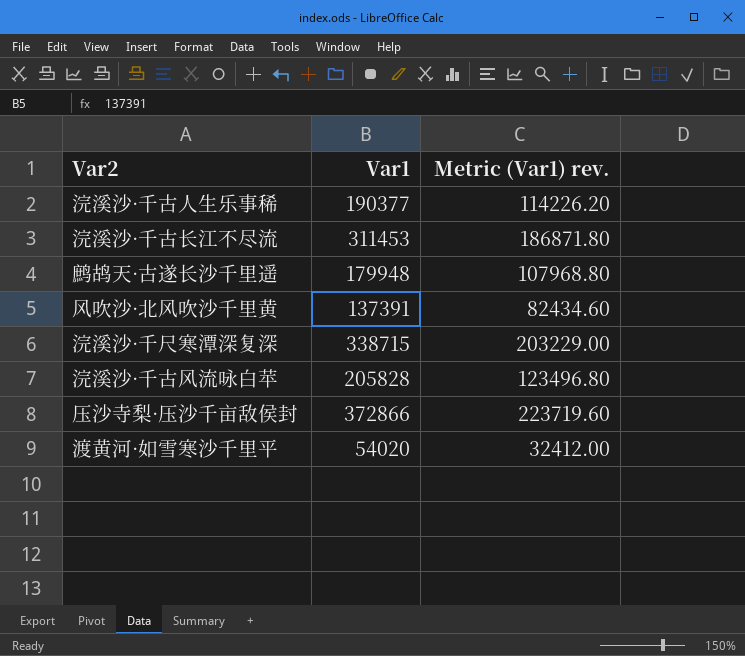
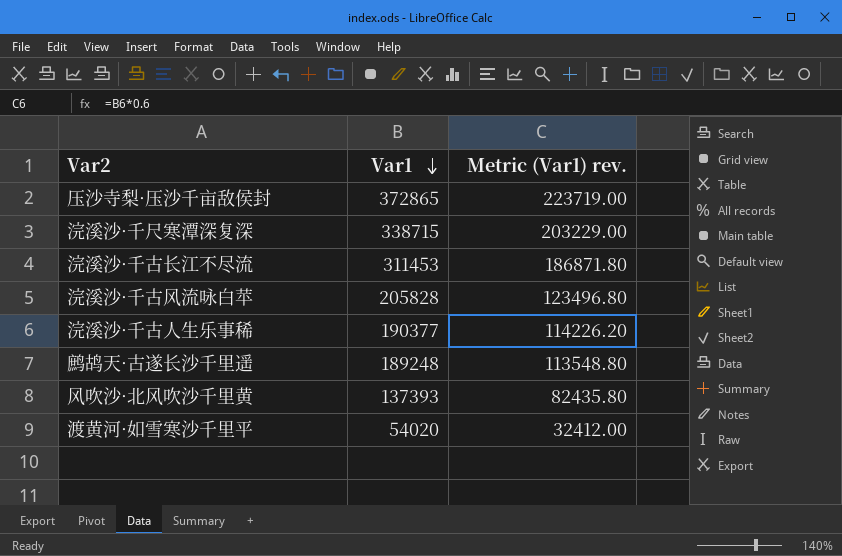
row order: none -> Var1 descending
压沙寺梨·压沙千亩敌侯封 | Var1: 372866 -> 372865
压沙寺梨·压沙千亩敌侯封 | Metric (Var1) rev.: 223719.60 -> 223719.00
鹧鸪天·古遂长沙千里遥 | Var1: 179948 -> 189248
鹧鸪天·古遂长沙千里遥 | Metric (Var1) rev.: 107968.80 -> 113548.80
风吹沙·北风吹沙千里黄 | Var1: 137391 -> 137393
风吹沙·北风吹沙千里黄 | Metric (Var1) rev.: 82434.60 -> 82435.80

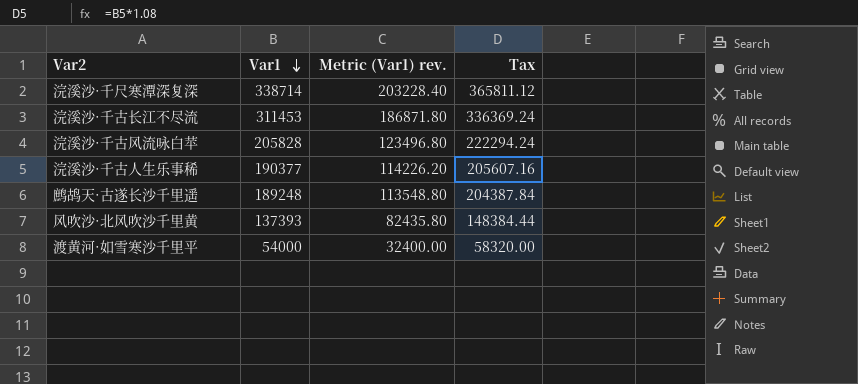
column Tax | formula: none -> [Var1] * 1.08
row 压沙寺梨·压沙千亩敌侯封: 372865 | 223719.00 -> none
浣溪沙·千尺寒潭深复深 | Var1: 338715 -> 338714
浣溪沙·千尺寒潭深复深 | Metric (Var1) rev.: 203229.00 -> 203228.40
渡黄河·如雪寒沙千里平 | Var1: 54020 -> 54000
渡黄河·如雪寒沙千里平 | Metric (Var1) rev.: 32412.00 -> 32400.00

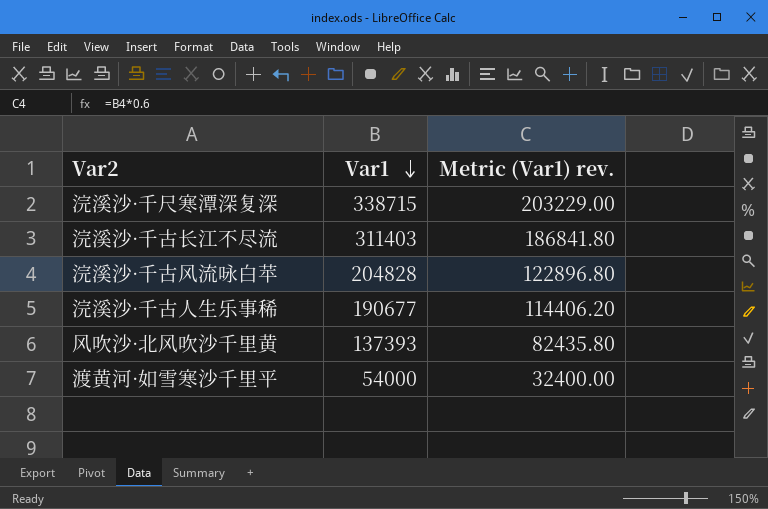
column Tax | formula: [Var1] * 1.08 -> none
row 鹧鸪天·古遂长沙千里遥: 189248 | 113548.80 | 204387.84 -> none
浣溪沙·千尺寒潭深复深 | Var1: 338714 -> 338715
浣溪沙·千尺寒潭深复深 | Metric (Var1) rev.: 203228.40 -> 203229.00
浣溪沙·千古长江不尽流 | Var1: 311453 -> 311403
浣溪沙·千古长江不尽流 | Metric (Var1) rev.: 186871.80 -> 186841.80
浣溪沙·千古风流咏白苹 | Var1: 205828 -> 204828
浣溪沙·千古风流咏白苹 | Metric (Var1) rev.: 123496.80 -> 122896.80
浣溪沙·千古人生乐事稀 | Var1: 190377 -> 190677
浣溪沙·千古人生乐事稀 | Metric (Var1) rev.: 114226.20 -> 114406.20

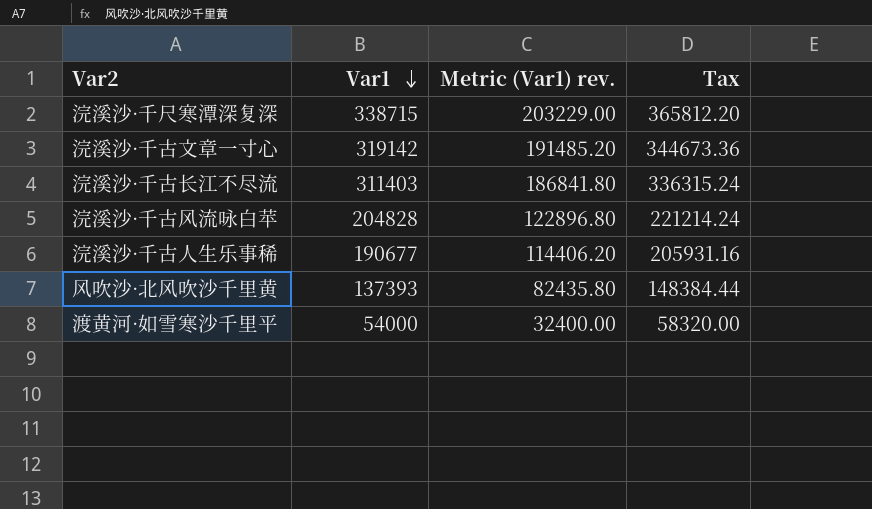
column Tax | formula: none -> [Var1] * 1.08
row 浣溪沙·千古文章一寸心: none -> 319142 | 191485.20 | 344673.36

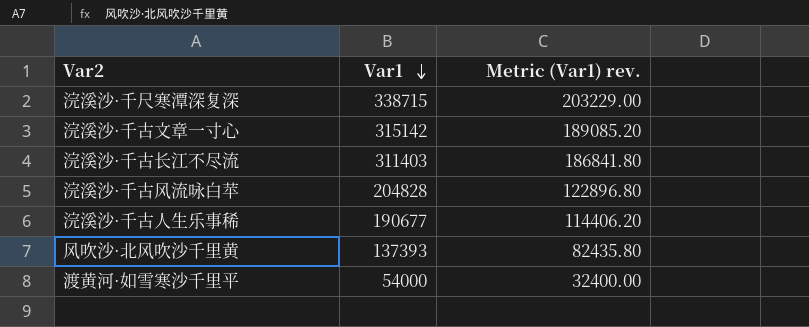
column Tax | formula: [Var1] * 1.08 -> none
浣溪沙·千古文章一寸心 | Var1: 319142 -> 315142
浣溪沙·千古文章一寸心 | Metric (Var1) rev.: 191485.20 -> 189085.20

